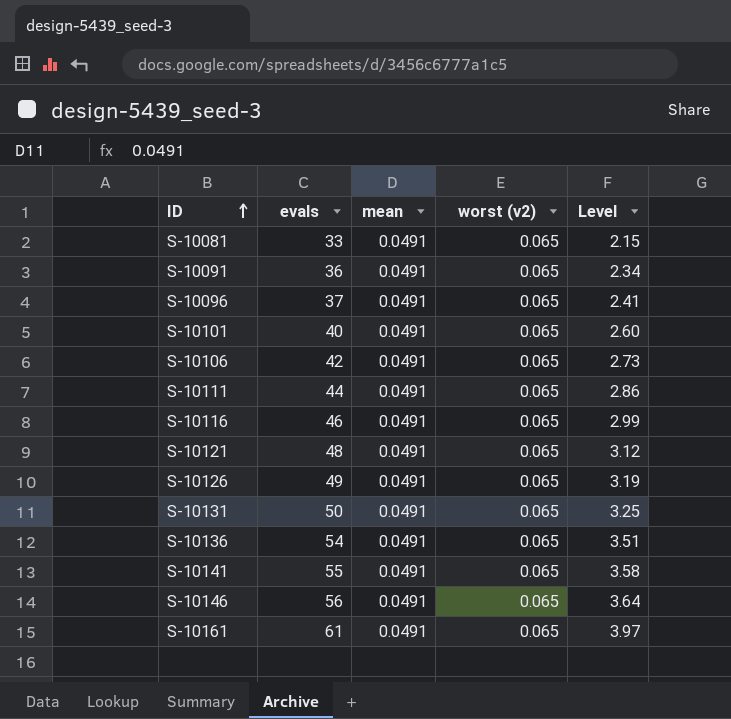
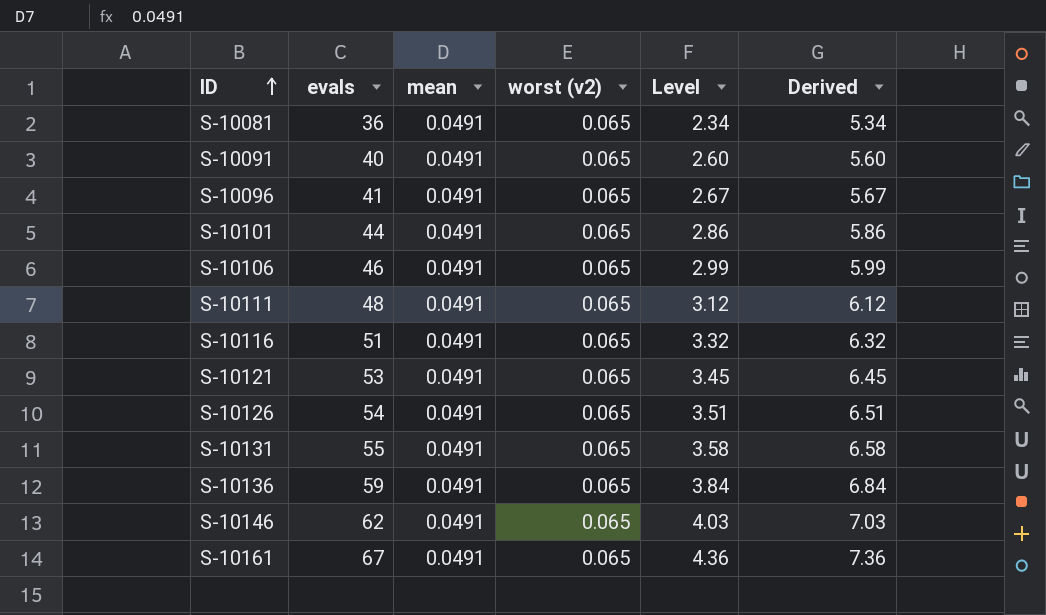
column Derived | formula: none -> [Level] + 3
row S-10141: 55 | 0.0491 | 0.065 | 3.58 -> none
S-10081 | evals: 33 -> 36
S-10081 | Level: 2.15 -> 2.34
S-10091 | evals: 36 -> 40
S-10091 | Level: 2.34 -> 2.60
S-10096 | evals: 37 -> 41
S-10096 | Level: 2.41 -> 2.67
S-10101 | evals: 40 -> 44
S-10101 | Level: 2.60 -> 2.86
S-10106 | evals: 42 -> 46
S-10106 | Level: 2.73 -> 2.99
S-10111 | evals: 44 -> 48
S-10111 | Level: 2.86 -> 3.12
S-10116 | evals: 46 -> 51
S-10116 | Level: 2.99 -> 3.32
S-10121 | evals: 48 -> 53
S-10121 | Level: 3.12 -> 3.45
S-10126 | evals: 49 -> 54
S-10126 | Level: 3.19 -> 3.51
S-10131 | evals: 50 -> 55
S-10131 | Level: 3.25 -> 3.58
S-10136 | evals: 54 -> 59
S-10136 | Level: 3.51 -> 3.84
S-10146 | evals: 56 -> 62
S-10146 | Level: 3.64 -> 4.03
S-10161 | evals: 61 -> 67
S-10161 | Level: 3.97 -> 4.36

